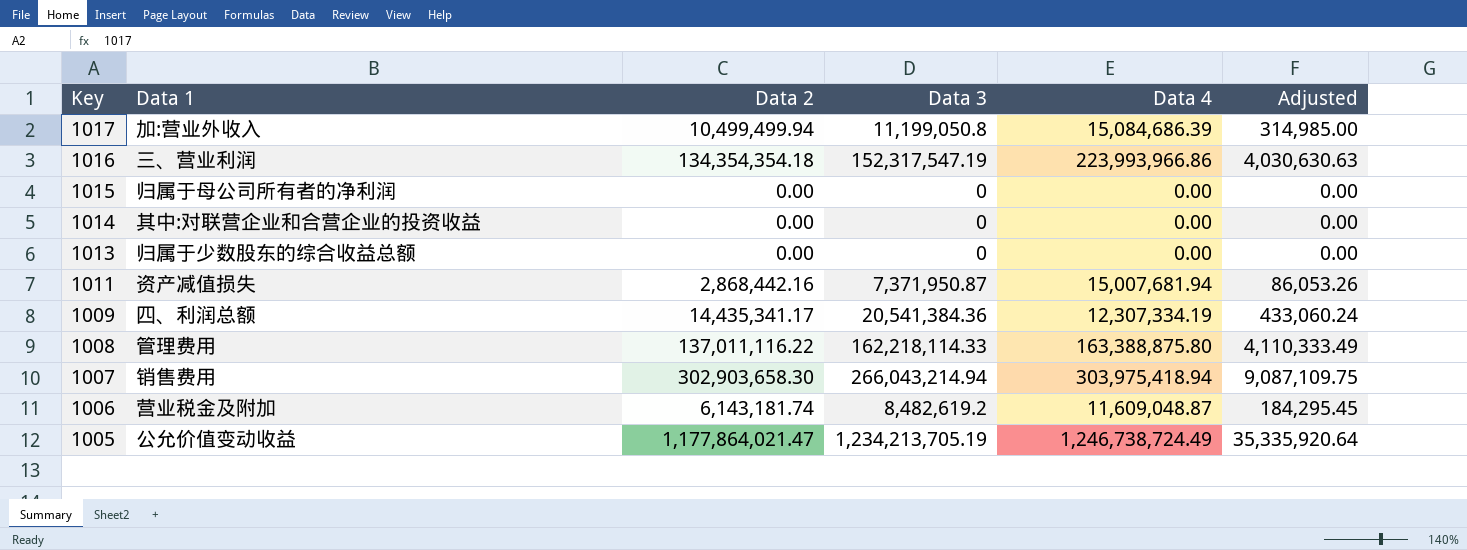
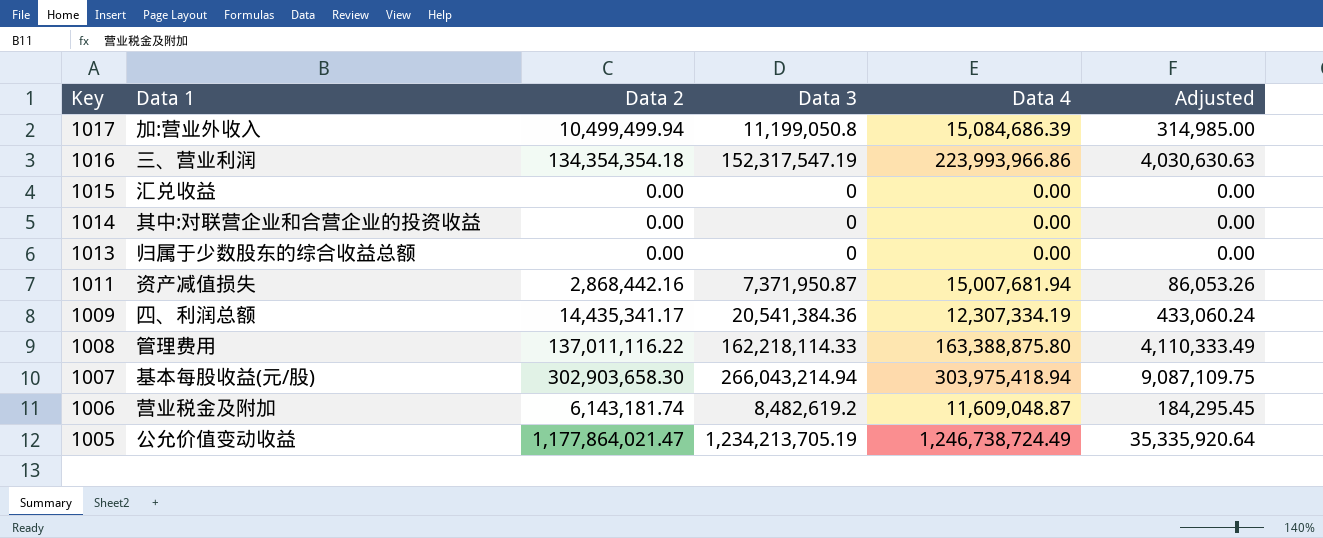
1015 | Data 1: 归属于母公司所有者的净利润 -> 汇兑收益
1007 | Data 1: 销售费用 -> 基本每股收益(元/股)

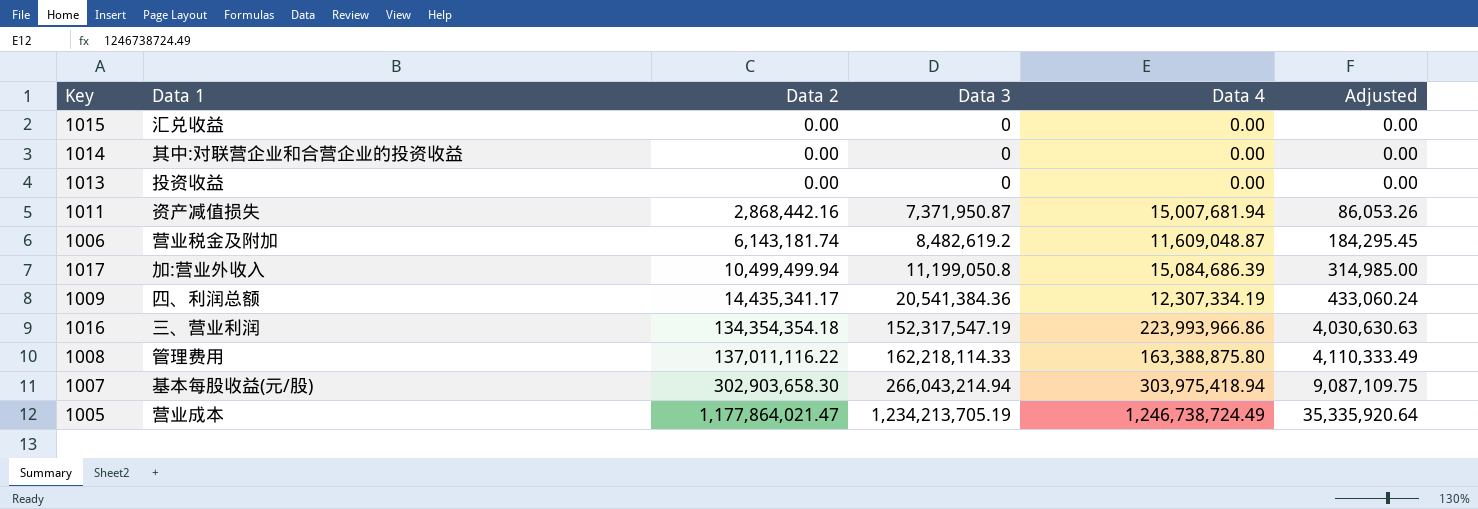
row order: Key descending -> Data 2 ascending
1013 | Data 1: 归属于少数股东的综合收益总额 -> 投资收益
1005 | Data 1: 公允价值变动收益 -> 营业成本

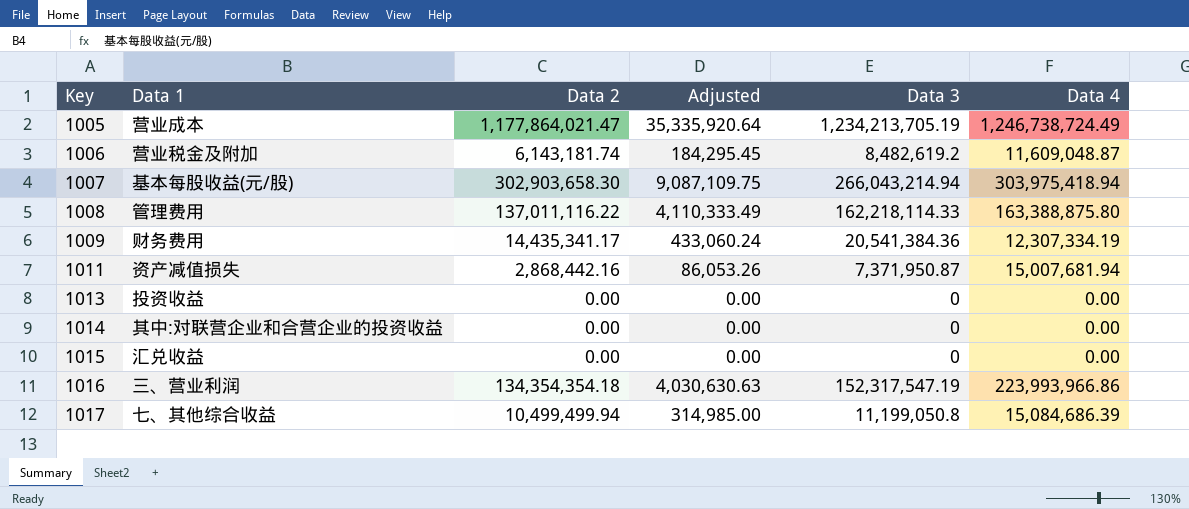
row order: Data 2 ascending -> Key ascending
column Adjusted | position: 6 -> 4
1009 | Data 1: 四、利润总额 -> 财务费用
1017 | Data 1: 加:营业外收入 -> 七、其他综合收益

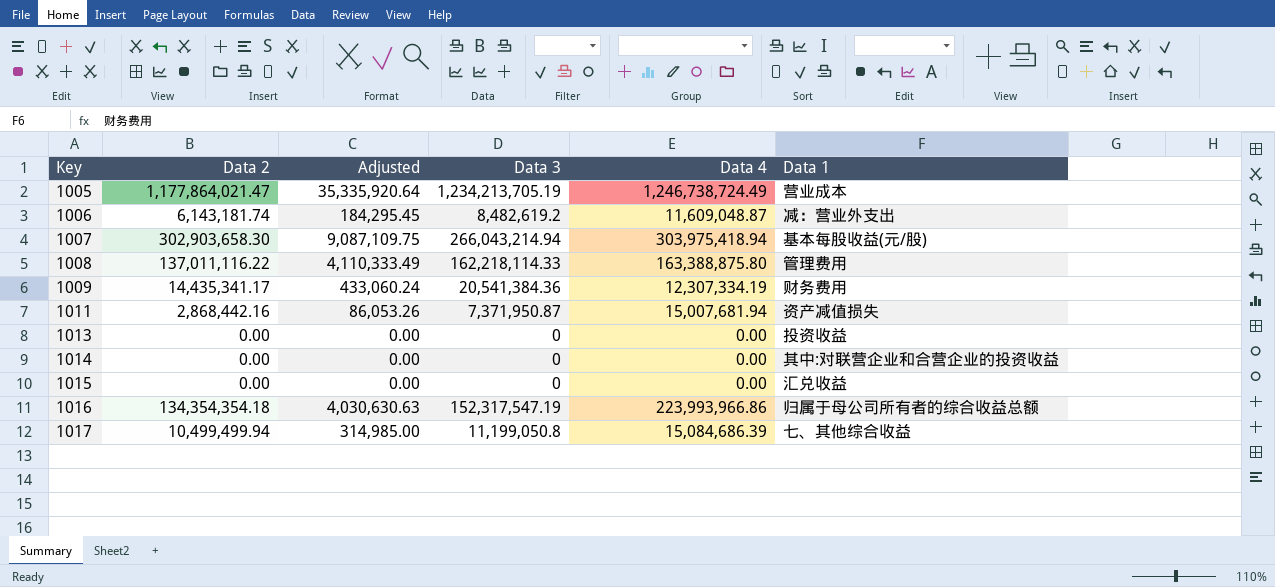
column Data 1 | position: 2 -> 6
1006 | Data 1: 营业税金及附加 -> 减：营业外支出
1016 | Data 1: 三、营业利润 -> 归属于母公司所有者的综合收益总额

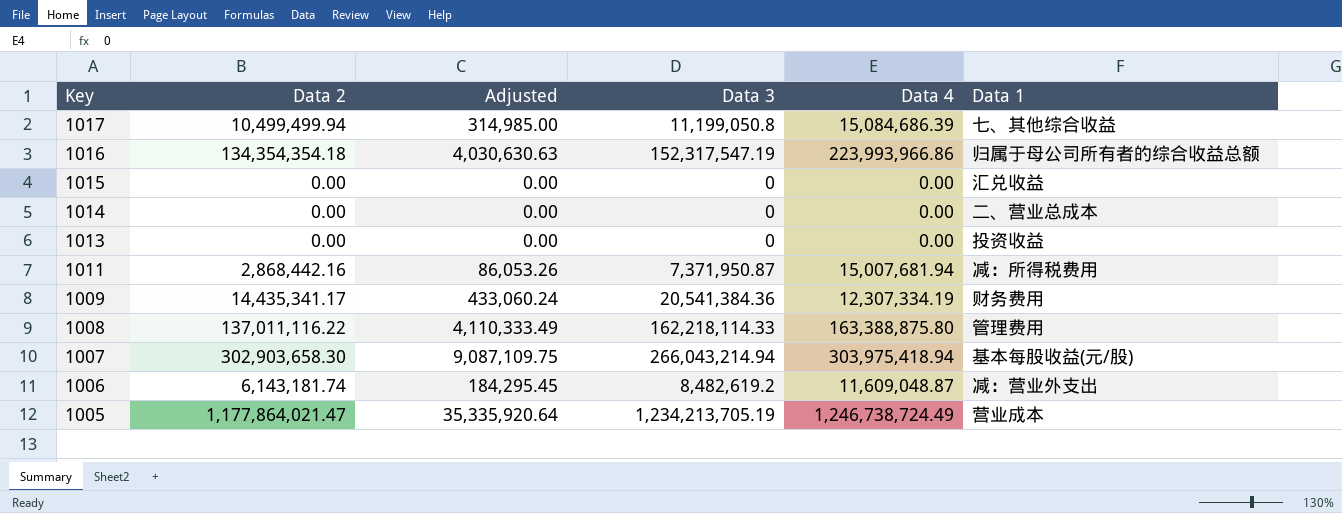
row order: Key ascending -> Key descending
1014 | Data 1: 其中:对联营企业和合营企业的投资收益 -> 二、营业总成本
1011 | Data 1: 资产减值损失 -> 减：所得税费用

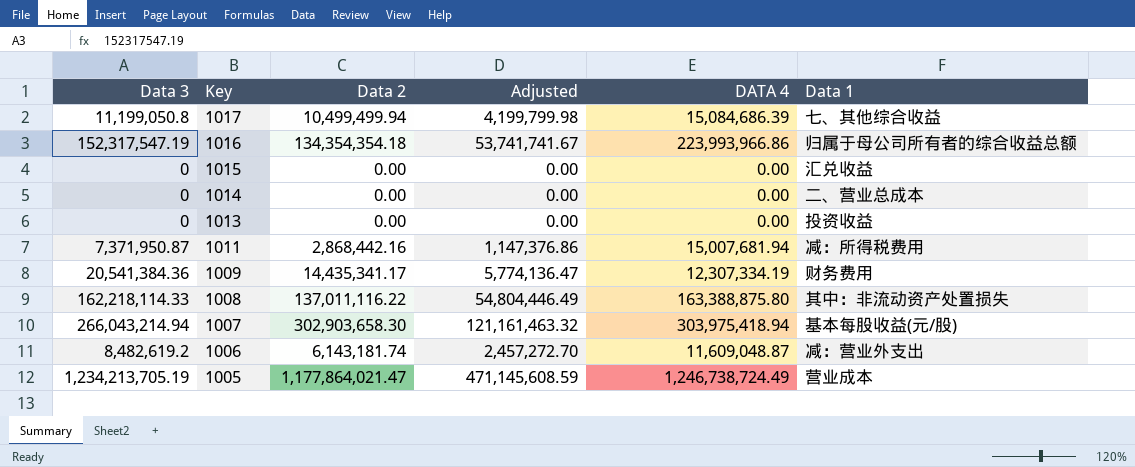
column Data 3 | position: 4 -> 1
column Adjusted | formula: [Data 2] * 0.03 -> [Data 2] * 0.4
column name: Data 4 -> DATA 4
1008 | Data 1: 管理费用 -> 其中：非流动资产处置损失

